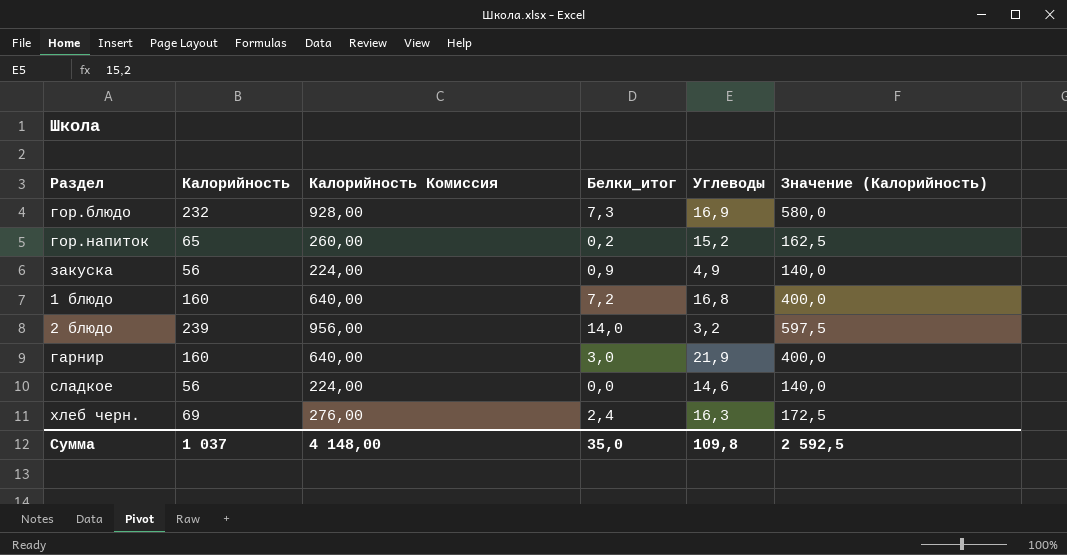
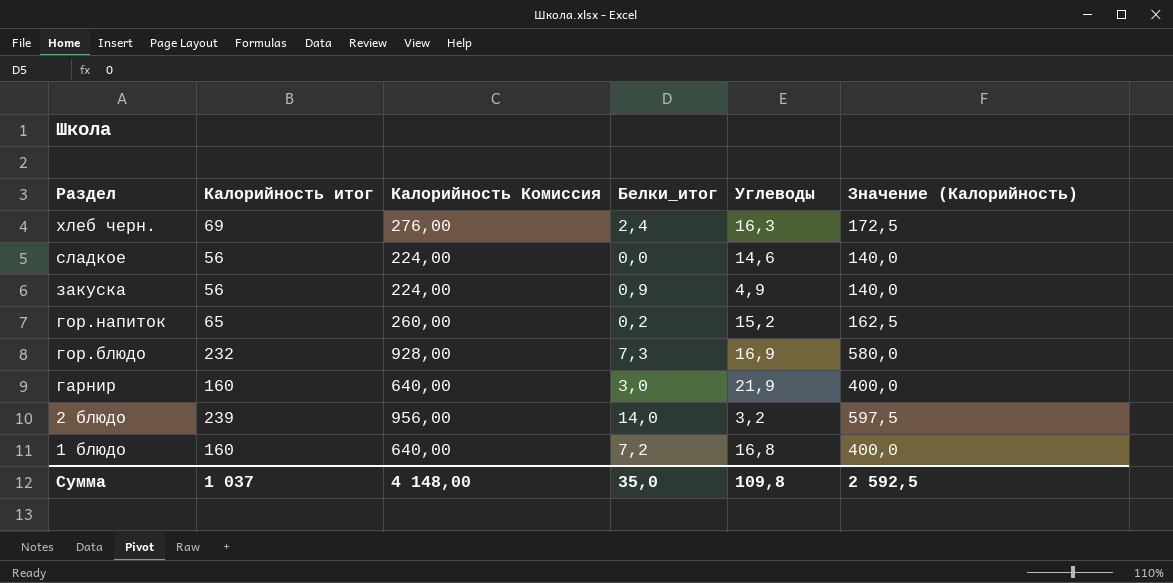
row order: none -> Раздел descending
column name: Калорийность -> Калорийность итог

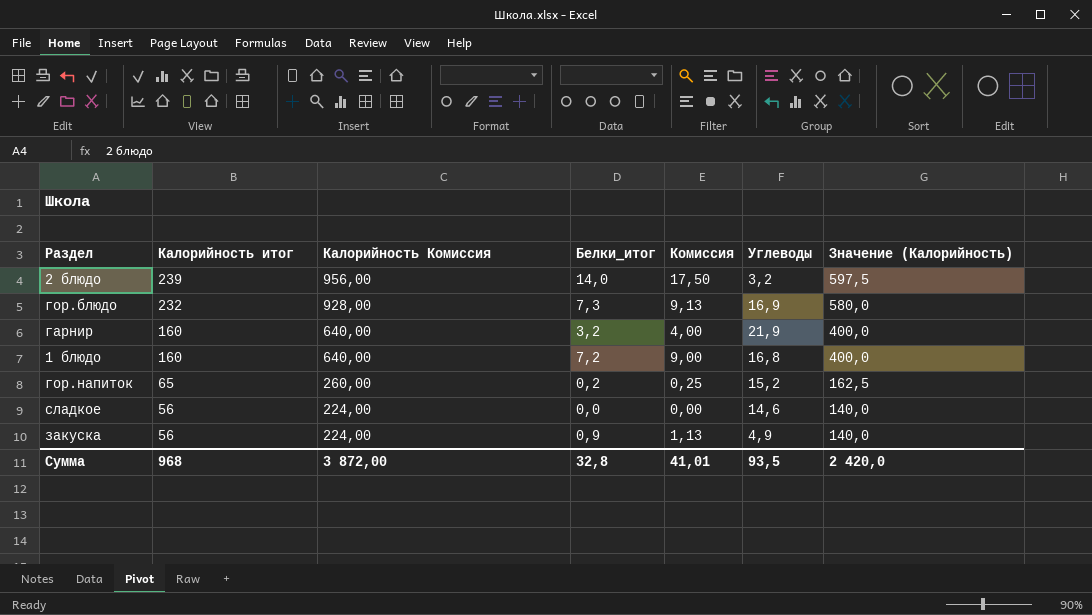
row order: Раздел descending -> Калорийность итог descending
column Комиссия | formula: none -> [Белки_итог] * 1,25
row хлеб черн.: 69 | 276,00 | 2,4 | 16,3 | 172,5 -> none
гарнир | Белки_итог: 3,0 -> 3,2
Сумма | Калорийность итог: 1 037 -> 968
Сумма | Калорийность Комиссия: 4 148,00 -> 3 872,00
Сумма | Белки_итог: 35,0 -> 32,8
Сумма | Углеводы: 109,8 -> 93,5
Сумма | Значение (Калорийность): 2 592,5 -> 2 420,0

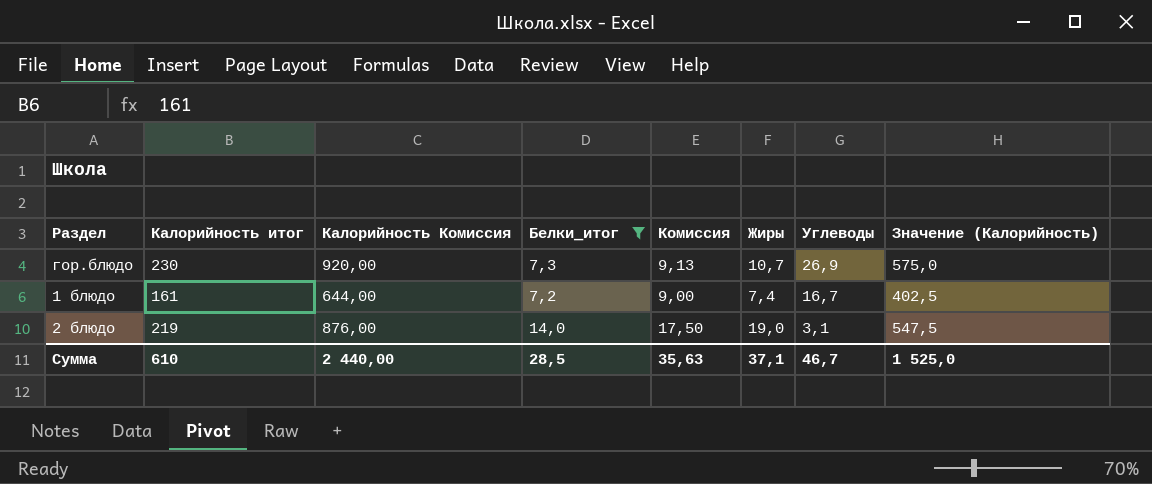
filter: none -> Белки_итог >= 7,2
row order: Калорийность итог descending -> Углеводы descending
column Жиры | position: none -> 6
гор.блюдо | Калорийность итог: 232 -> 230
гор.блюдо | Калорийность Комиссия: 928,00 -> 920,00
гор.блюдо | Углеводы: 16,9 -> 26,9
гор.блюдо | Значение (Калорийность): 580,0 -> 575,0
1 блюдо | Калорийность итог: 160 -> 161
1 блюдо | Калорийность Комиссия: 640,00 -> 644,00
1 блюдо | Углеводы: 16,8 -> 16,7
1 блюдо | Значение (Калорийность): 400,0 -> 402,5
2 блюдо | Калорийность итог: 239 -> 219
2 блюдо | Калорийность Комиссия: 956,00 -> 876,00
2 блюдо | Углеводы: 3,2 -> 3,1
2 блюдо | Значение (Калорийность): 597,5 -> 547,5
Сумма | Калорийность итог: 968 -> 610
Сумма | Калорийность Комиссия: 3 872,00 -> 2 440,00
Сумма | Белки_итог: 32,8 -> 28,5
Сумма | Комиссия: 41,01 -> 35,63
Сумма | Углеводы: 93,5 -> 46,7
Сумма | Значение (Калорийность): 2 420,0 -> 1 525,0

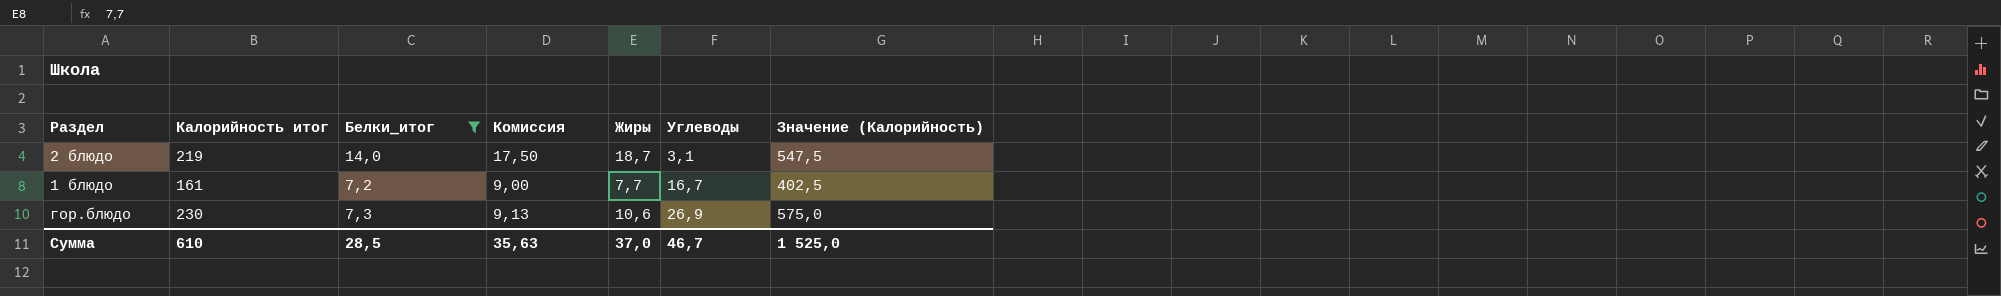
row order: Углеводы descending -> Углеводы ascending
column Калорийность Комиссия | formula: [Калорийность итог] * 4 -> none
2 блюдо | Жиры: 19,0 -> 18,7
1 блюдо | Жиры: 7,4 -> 7,7
гор.блюдо | Жиры: 10,7 -> 10,6
Сумма | Жиры: 37,1 -> 37,0

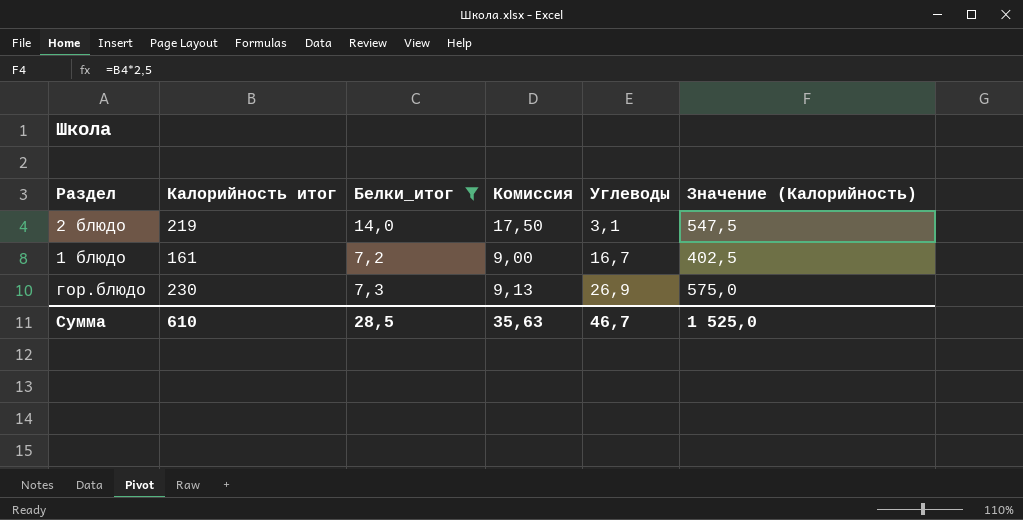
column Жиры | position: 5 -> none

